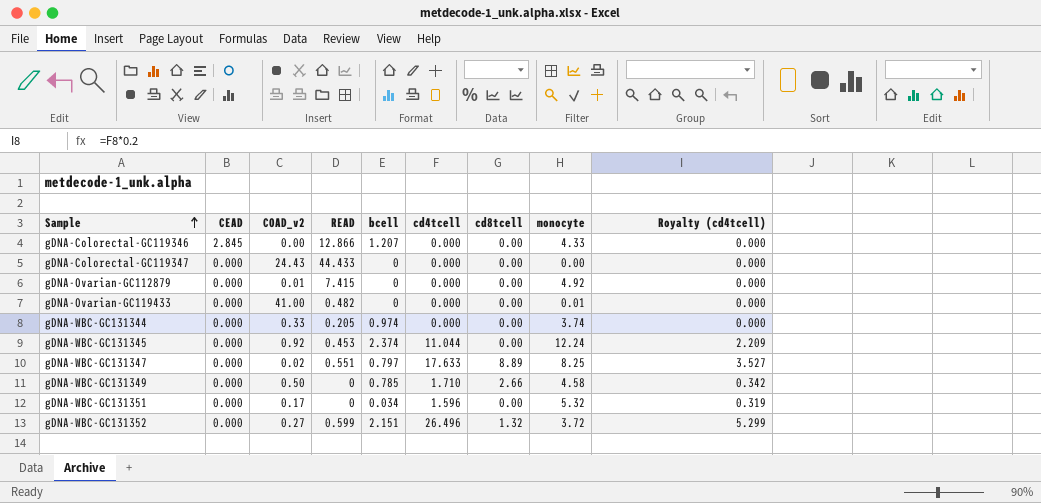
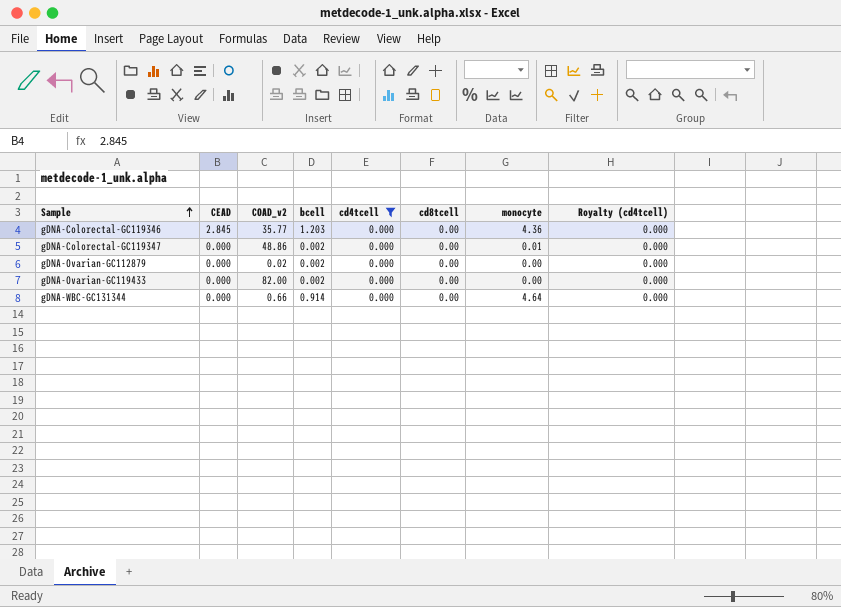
filter: none -> cd4tcell = 0.000
column READ | position: 4 -> none
gDNA-Colorectal-GC119346 | COAD_v2: 0.00 -> 35.77
gDNA-Colorectal-GC119346 | bcell: 1.207 -> 1.203
gDNA-Colorectal-GC119346 | monocyte: 4.33 -> 4.36
gDNA-Colorectal-GC119347 | COAD_v2: 24.43 -> 48.86
gDNA-Colorectal-GC119347 | bcell: 0 -> 0.002
gDNA-Colorectal-GC119347 | monocyte: 0.00 -> 0.01
gDNA-Ovarian-GC112879 | COAD_v2: 0.01 -> 0.02
gDNA-Ovarian-GC112879 | bcell: 0 -> 0.002
gDNA-Ovarian-GC112879 | monocyte: 4.92 -> 0.00
gDNA-Ovarian-GC119433 | COAD_v2: 41.00 -> 82.00
gDNA-Ovarian-GC119433 | bcell: 0 -> 0.002
gDNA-Ovarian-GC119433 | monocyte: 0.01 -> 0.00
gDNA-WBC-GC131344 | COAD_v2: 0.33 -> 0.66
gDNA-WBC-GC131344 | bcell: 0.974 -> 0.914
gDNA-WBC-GC131344 | monocyte: 3.74 -> 4.64

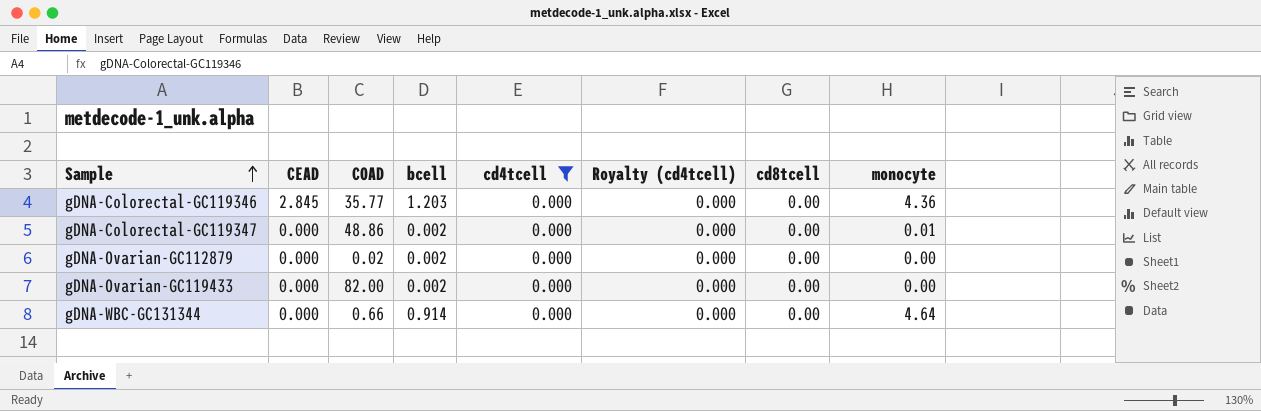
column name: COAD_v2 -> COAD
column Royalty (cd4tcell) | position: 8 -> 6

